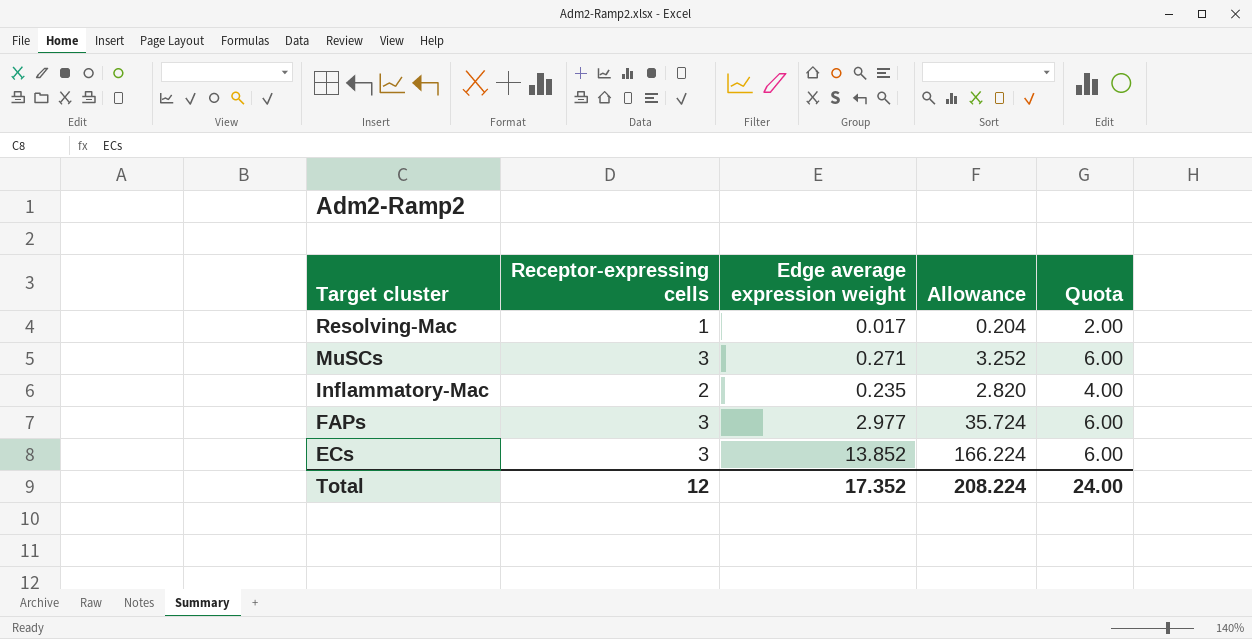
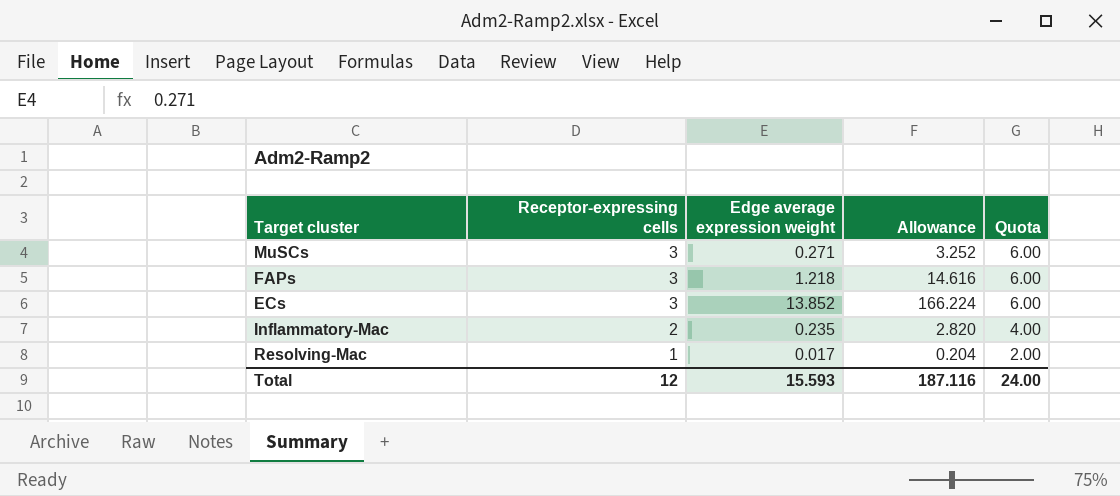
row order: Target cluster descending -> Receptor-expressing cells descending
FAPs | Edge average expression weight: 2.977 -> 1.218
FAPs | Allowance: 35.724 -> 14.616
Total | Edge average expression weight: 17.352 -> 15.593
Total | Allowance: 208.224 -> 187.116

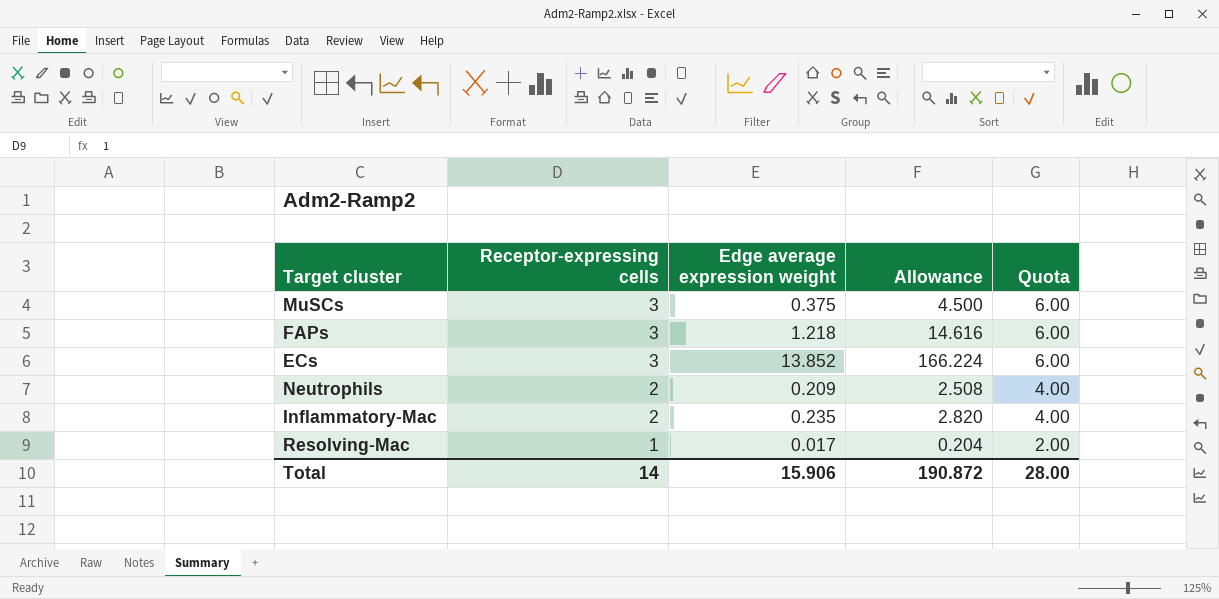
MuSCs | Edge average expression weight: 0.271 -> 0.375
MuSCs | Allowance: 3.252 -> 4.500
row Neutrophils: none -> 2 | 0.209 | 2.508 | 4.00
Total | Receptor-expressing cells: 12 -> 14
Total | Edge average expression weight: 15.593 -> 15.906
Total | Allowance: 187.116 -> 190.872
Total | Quota: 24.00 -> 28.00

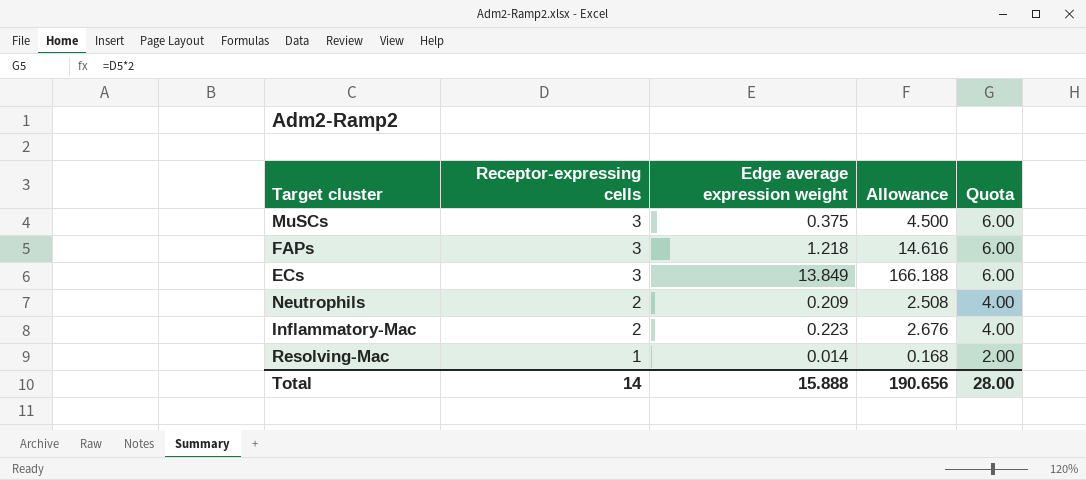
ECs | Edge average expression weight: 13.852 -> 13.849
ECs | Allowance: 166.224 -> 166.188
Inflammatory-Mac | Edge average expression weight: 0.235 -> 0.223
Inflammatory-Mac | Allowance: 2.820 -> 2.676
Resolving-Mac | Edge average expression weight: 0.017 -> 0.014
Resolving-Mac | Allowance: 0.204 -> 0.168
Total | Edge average expression weight: 15.906 -> 15.888
Total | Allowance: 190.872 -> 190.656

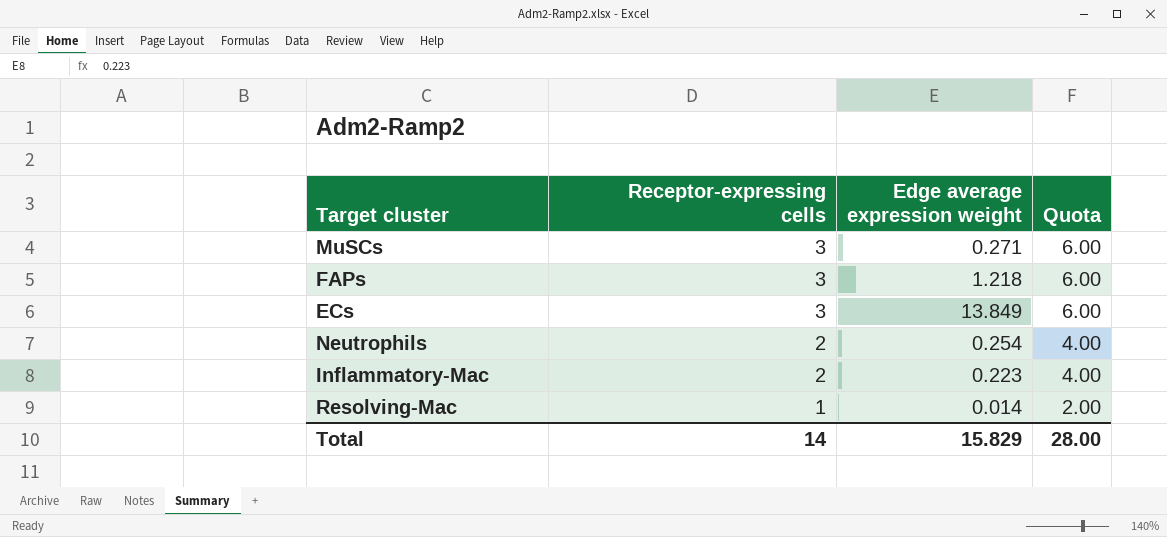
column Allowance | formula: [Edge average expression weight] * 12 -> none
MuSCs | Edge average expression weight: 0.375 -> 0.271
Neutrophils | Edge average expression weight: 0.209 -> 0.254
Total | Edge average expression weight: 15.888 -> 15.829

